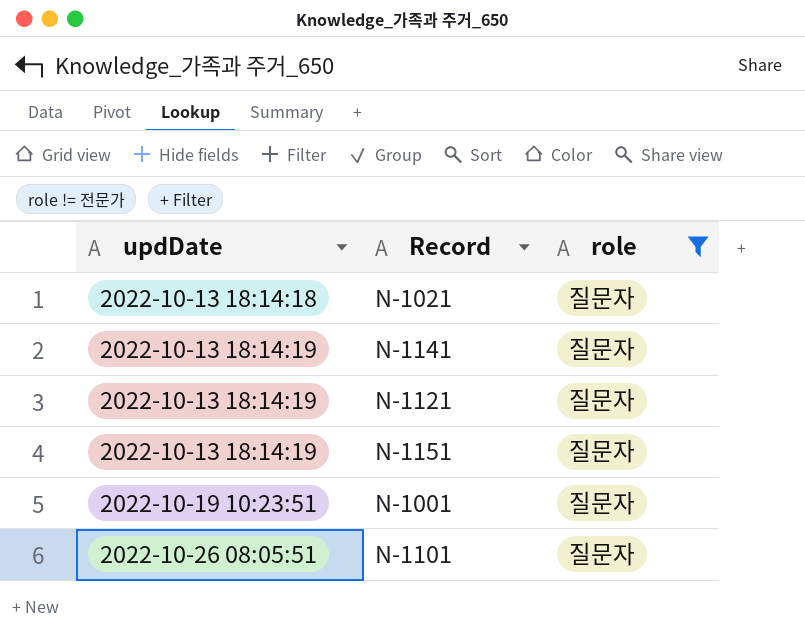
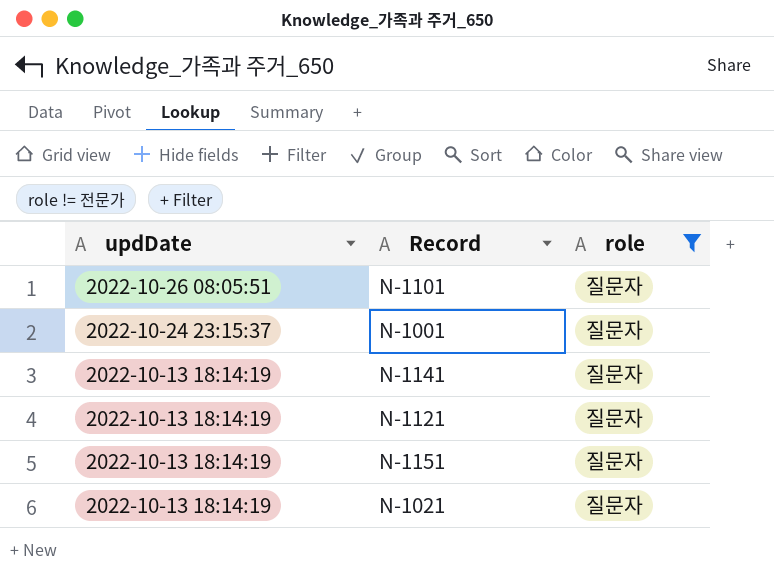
row order: updDate ascending -> updDate descending
N-1001 | updDate: 2022-10-19 10:23:51 -> 2022-10-24 23:15:37
N-1021 | updDate: 2022-10-13 18:14:18 -> 2022-10-13 18:14:19

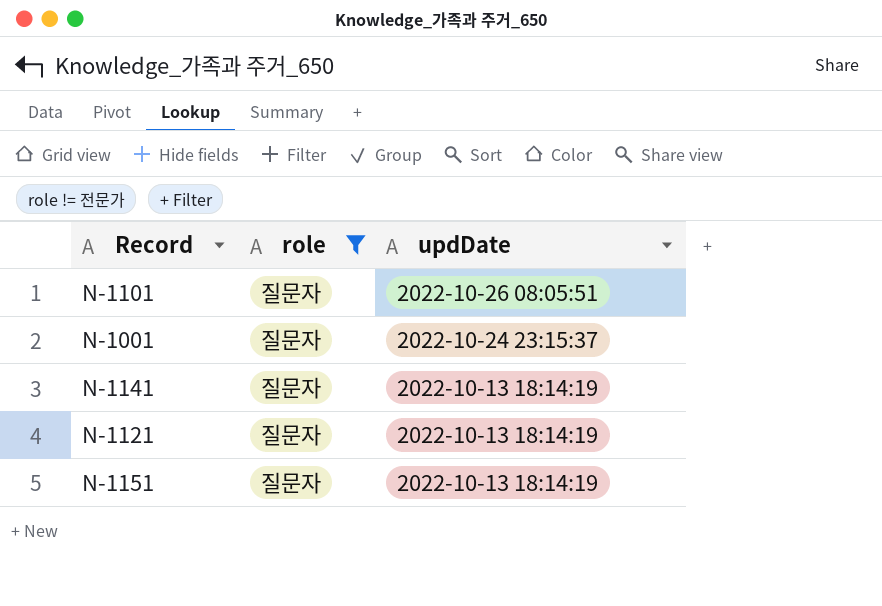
column updDate | position: 1 -> 3
row N-1021: 2022-10-13 18:14:19 | 질문자 -> none

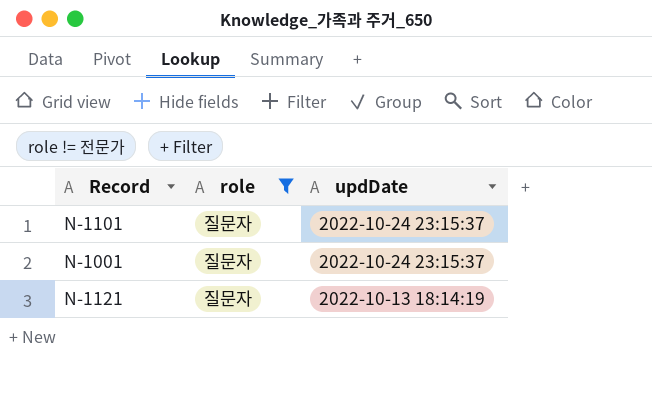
row N-1141: 질문자 | 2022-10-13 18:14:19 -> none
row N-1151: 질문자 | 2022-10-13 18:14:19 -> none
N-1101 | updDate: 2022-10-26 08:05:51 -> 2022-10-24 23:15:37

